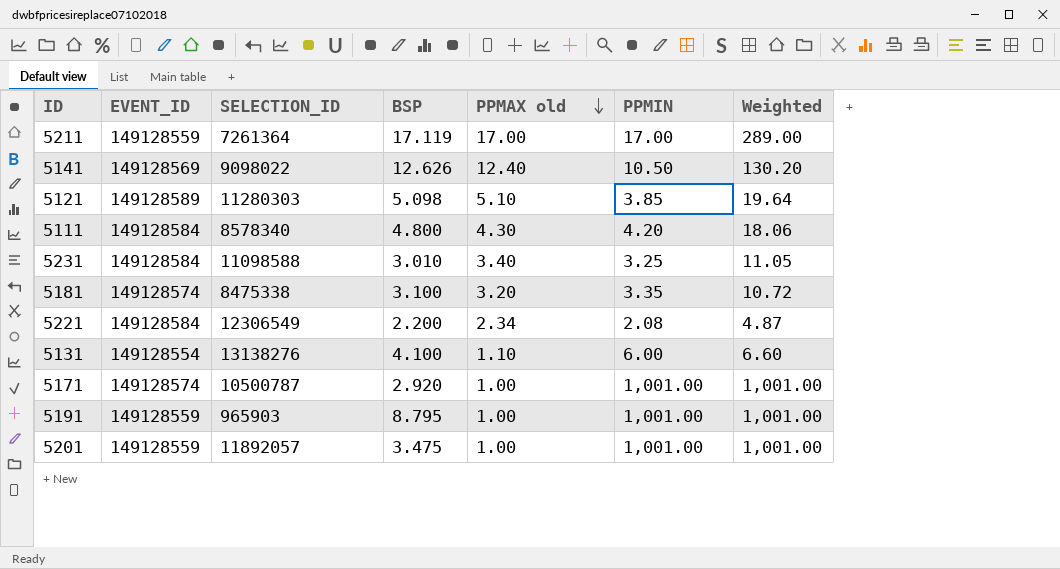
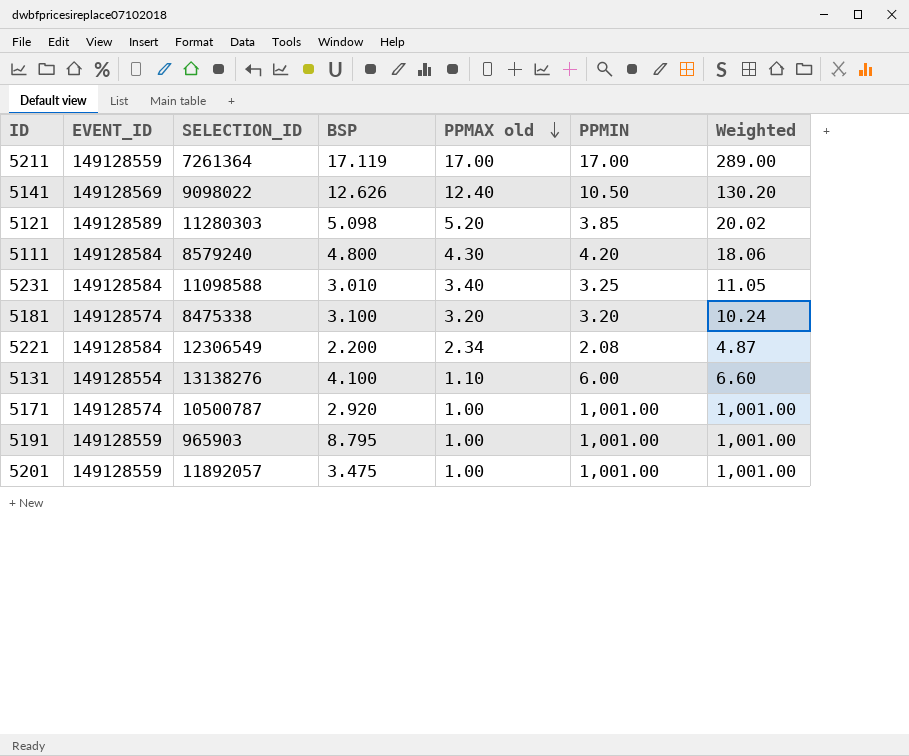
5121 | PPMAX old: 5.10 -> 5.20
5121 | Weighted: 19.64 -> 20.02
5111 | SELECTION_ID: 8578340 -> 8579240
5181 | PPMIN: 3.35 -> 3.20
5181 | Weighted: 10.72 -> 10.24

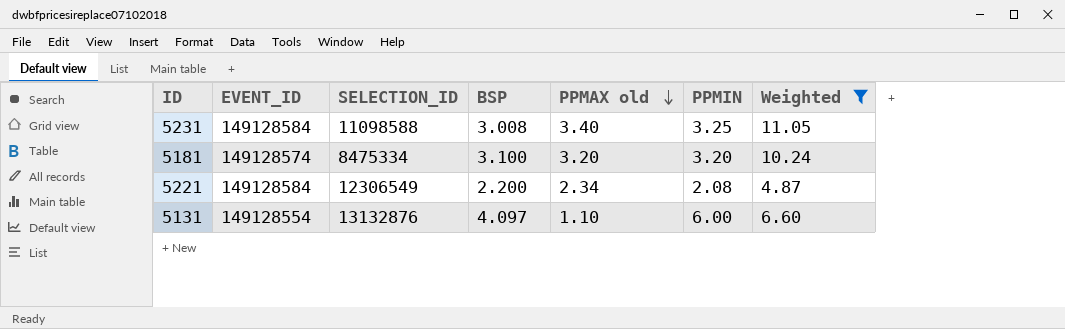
filter: none -> Weighted <= 11.05
5231 | BSP: 3.010 -> 3.008
5181 | SELECTION_ID: 8475338 -> 8475334
5131 | SELECTION_ID: 13138276 -> 13132876
5131 | BSP: 4.100 -> 4.097

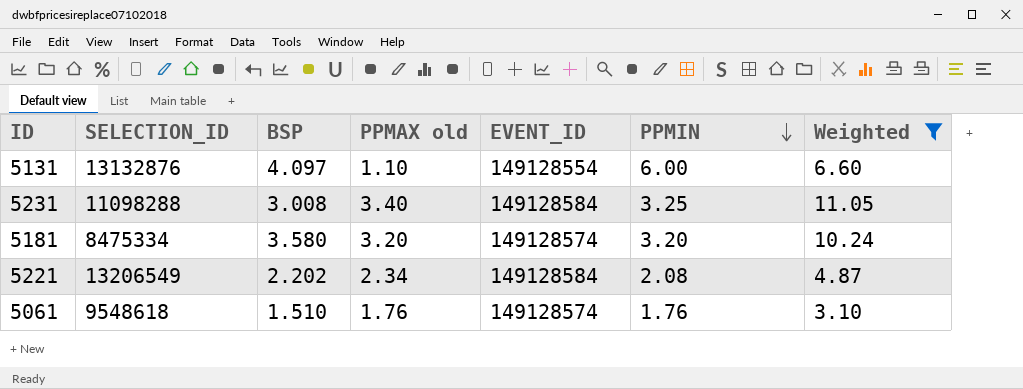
row order: PPMAX old descending -> PPMIN descending
column EVENT_ID | position: 2 -> 5
5231 | SELECTION_ID: 11098588 -> 11098288
5181 | BSP: 3.100 -> 3.580
5221 | SELECTION_ID: 12306549 -> 13206549
5221 | BSP: 2.200 -> 2.202
row 5061: none -> 9548618 | 1.510 | 1.76 | 149128574 | 1.76 | 3.10

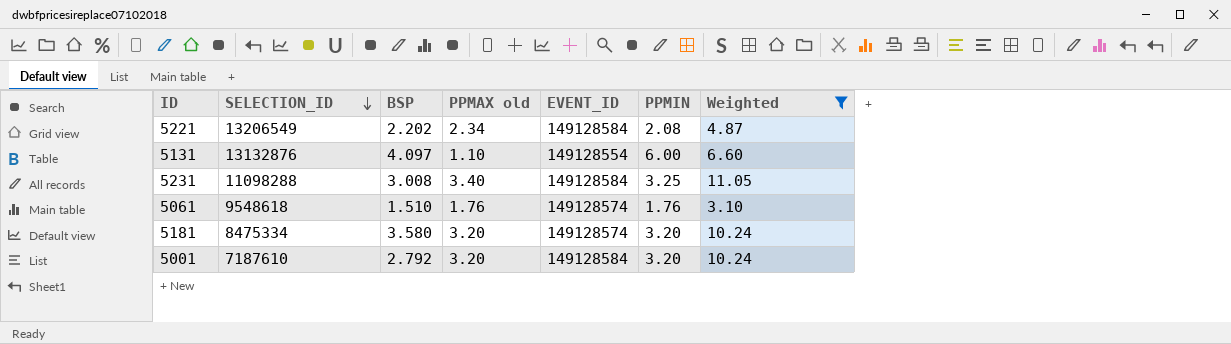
row order: PPMIN descending -> SELECTION_ID descending
row 5001: none -> 7187610 | 2.792 | 3.20 | 149128584 | 3.20 | 10.24

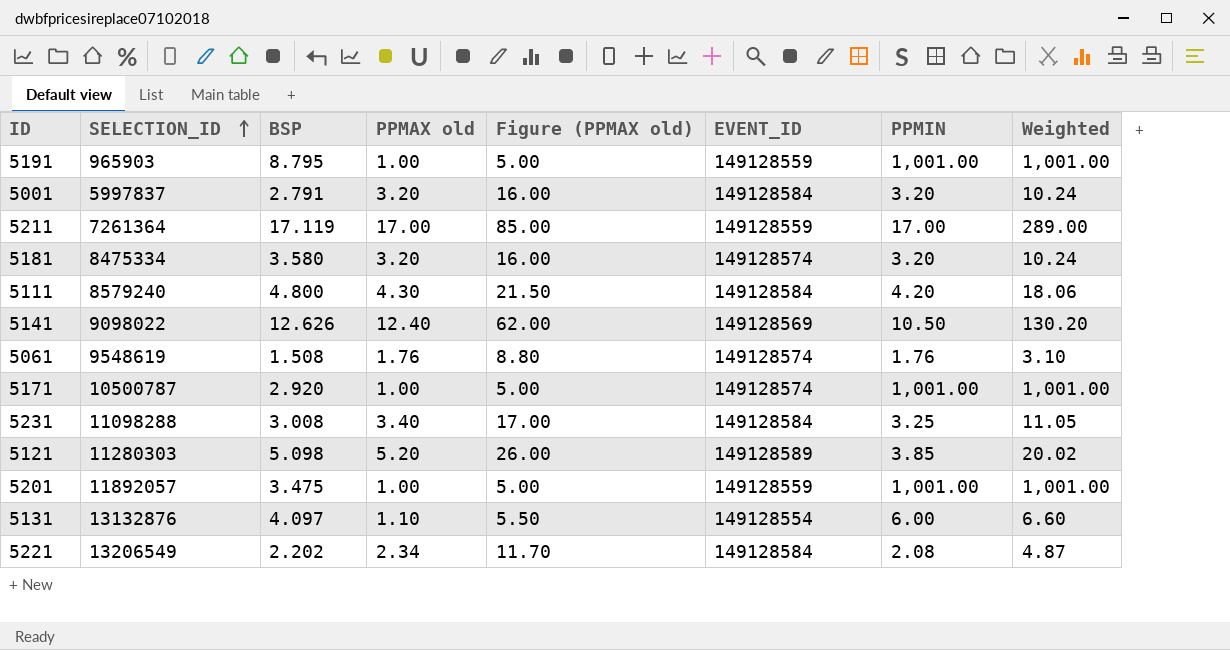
filter: Weighted <= 11.05 -> none
row order: SELECTION_ID descending -> SELECTION_ID ascending
column Figure (PPMAX old) | formula: none -> [PPMAX old] * 5
5001 | SELECTION_ID: 7187610 -> 5997837
5001 | BSP: 2.792 -> 2.791
5061 | SELECTION_ID: 9548618 -> 9548619
5061 | BSP: 1.510 -> 1.508

